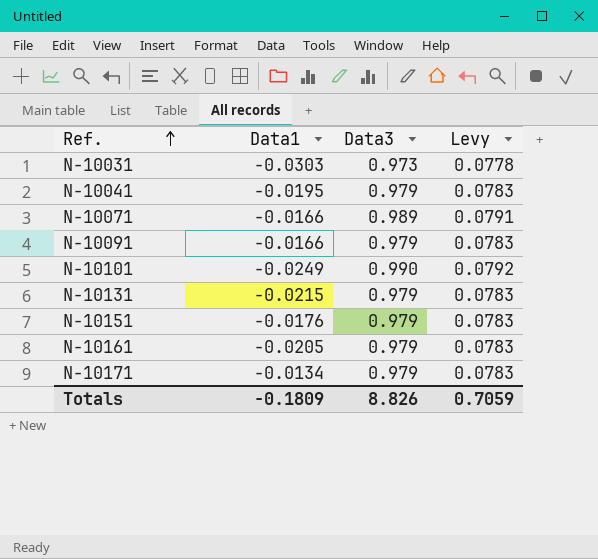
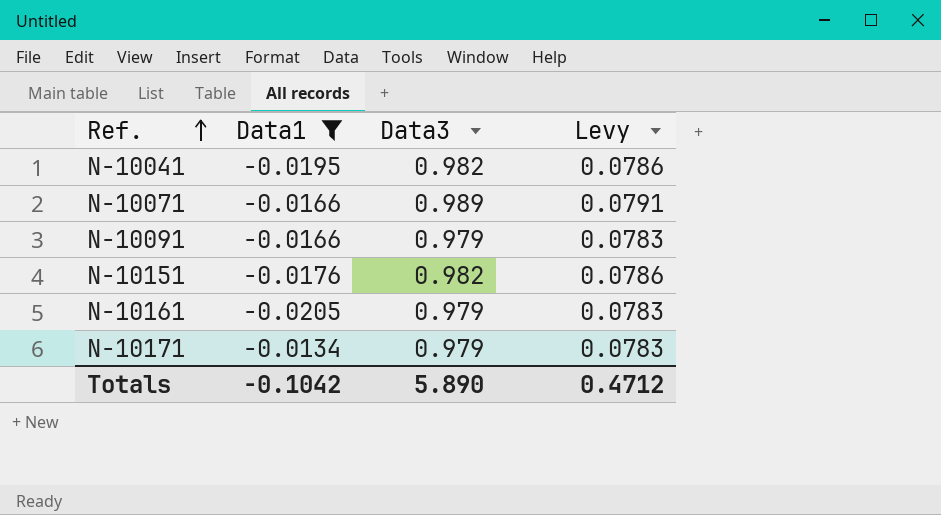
filter: none -> Data1 >= -0.0205
N-10041 | Data3: 0.979 -> 0.982
N-10041 | Levy: 0.0783 -> 0.0786
N-10151 | Data3: 0.979 -> 0.982
N-10151 | Levy: 0.0783 -> 0.0786
Totals | Data1: -0.1809 -> -0.1042
Totals | Data3: 8.826 -> 5.890
Totals | Levy: 0.7059 -> 0.4712

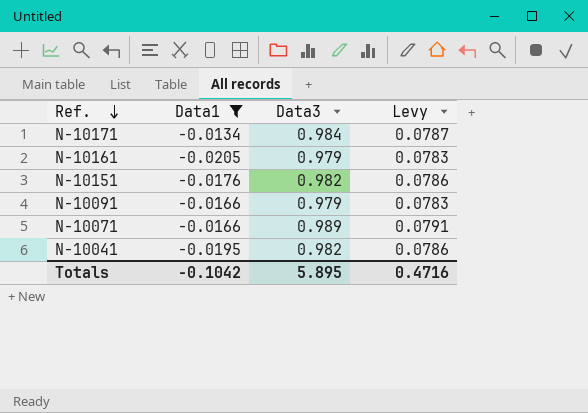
row order: Ref. ascending -> Ref. descending
N-10171 | Data3: 0.979 -> 0.984
N-10171 | Levy: 0.0783 -> 0.0787
Totals | Data3: 5.890 -> 5.895
Totals | Levy: 0.4712 -> 0.4716

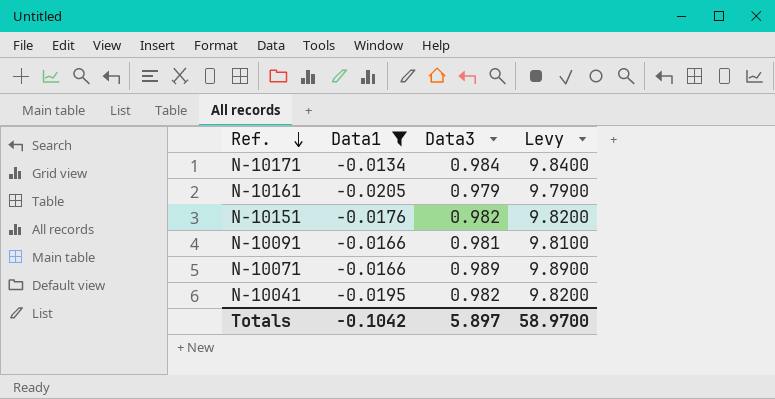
column Levy | formula: [Data3] * 0.08 -> [Data3] * 10
N-10091 | Data3: 0.979 -> 0.981
Totals | Data3: 5.895 -> 5.897
Totals | Levy: 0.4716 -> 58.9700

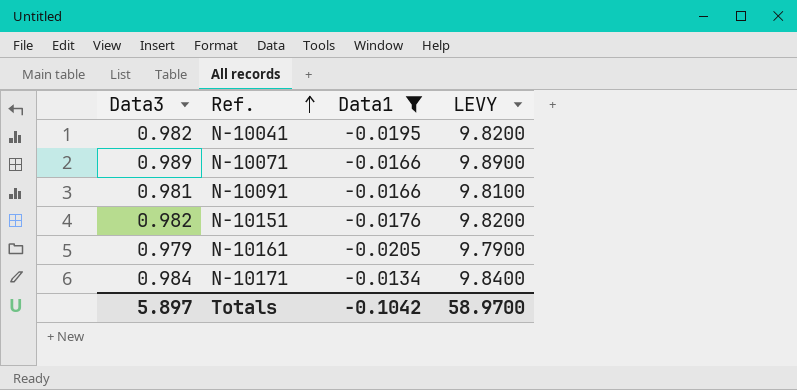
row order: Ref. descending -> Ref. ascending
column Data3 | position: 3 -> 1
column name: Levy -> LEVY

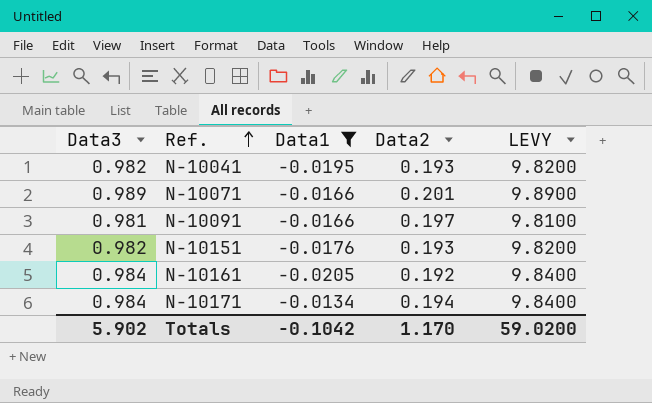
column Data2 | position: none -> 4
N-10161 | Data3: 0.979 -> 0.984
N-10161 | LEVY: 9.7900 -> 9.8400
Totals | Data3: 5.897 -> 5.902
Totals | LEVY: 58.9700 -> 59.0200

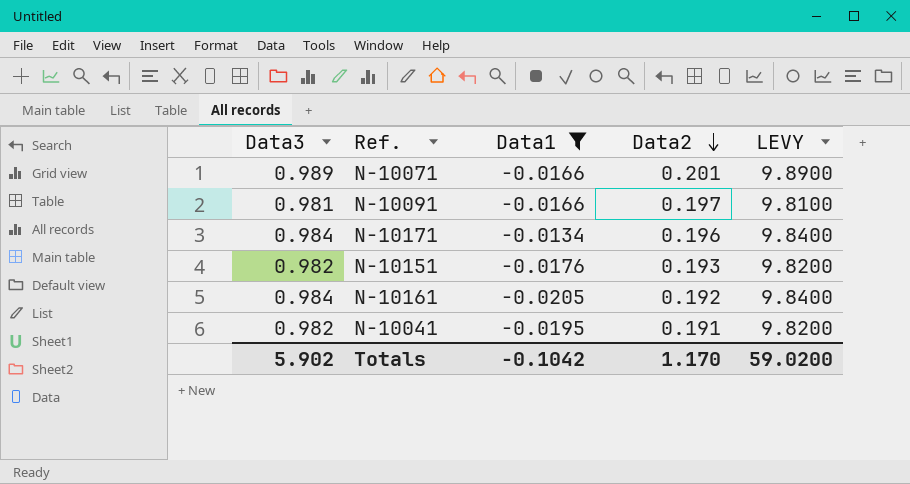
row order: Ref. ascending -> Data2 descending
N-10171 | Data2: 0.194 -> 0.196
N-10041 | Data2: 0.193 -> 0.191

